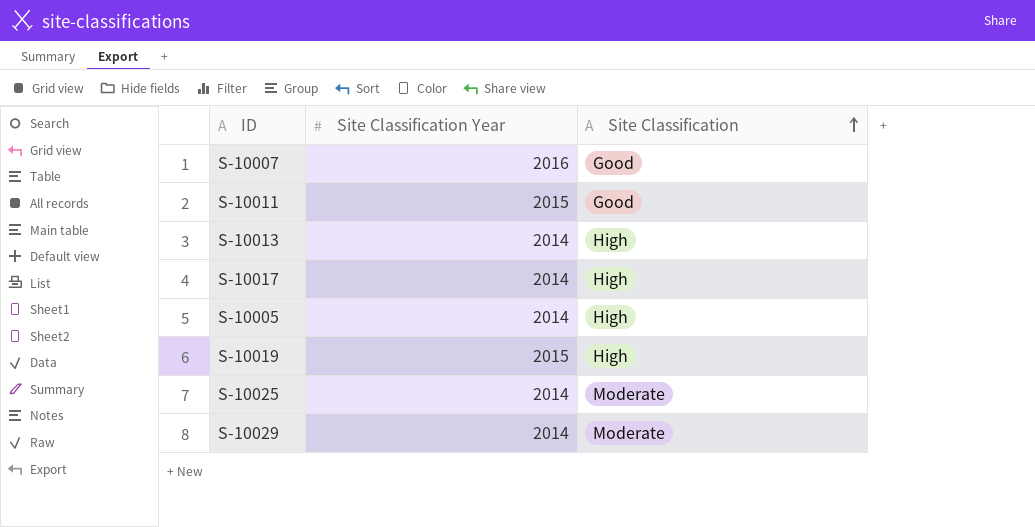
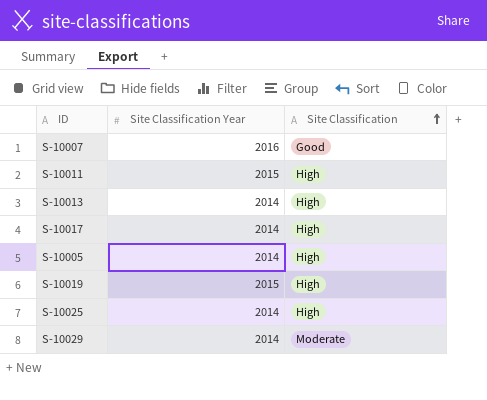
S-10011 | Site Classification: Good -> High
S-10025 | Site Classification: Moderate -> High

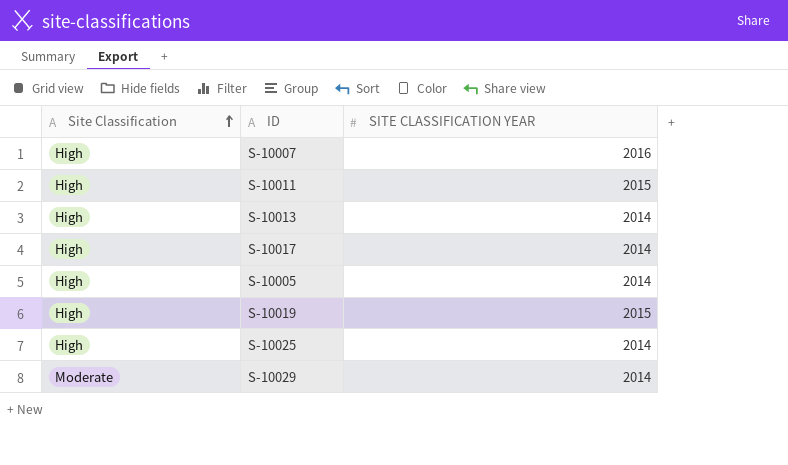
column Site Classification | position: 3 -> 1
column name: Site Classification Year -> SITE CLASSIFICATION YEAR
S-10007 | Site Classification: Good -> High

